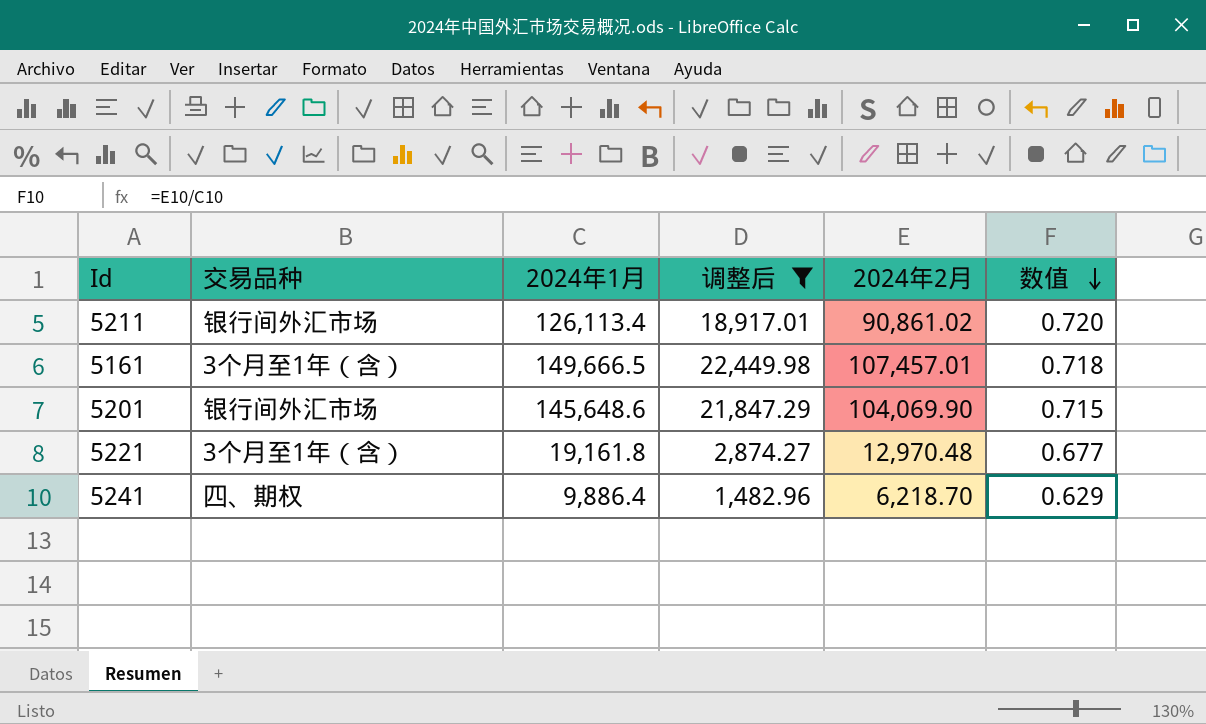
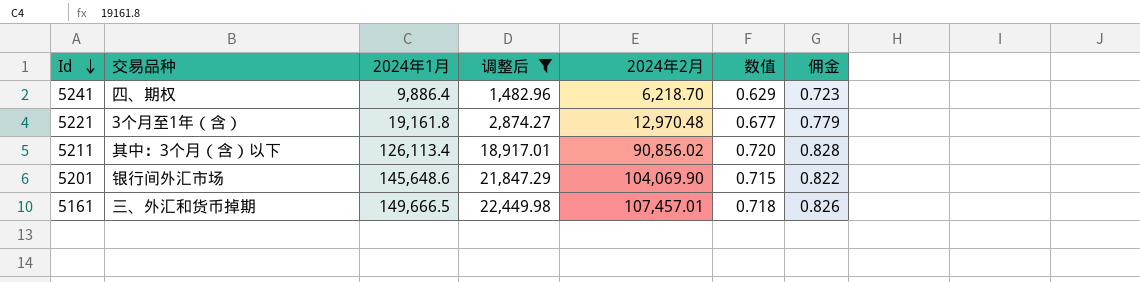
row order: 数值 descending -> Id descending
column 佣金 | formula: none -> [数值] * 1.15
5211 | 交易品种: 银行间外汇市场 -> 其中：3个月（含）以下
5211 | 2024年2月: 90,861.02 -> 90,856.02
5161 | 交易品种: 3个月至1年（含） -> 三、外汇和货币掉期

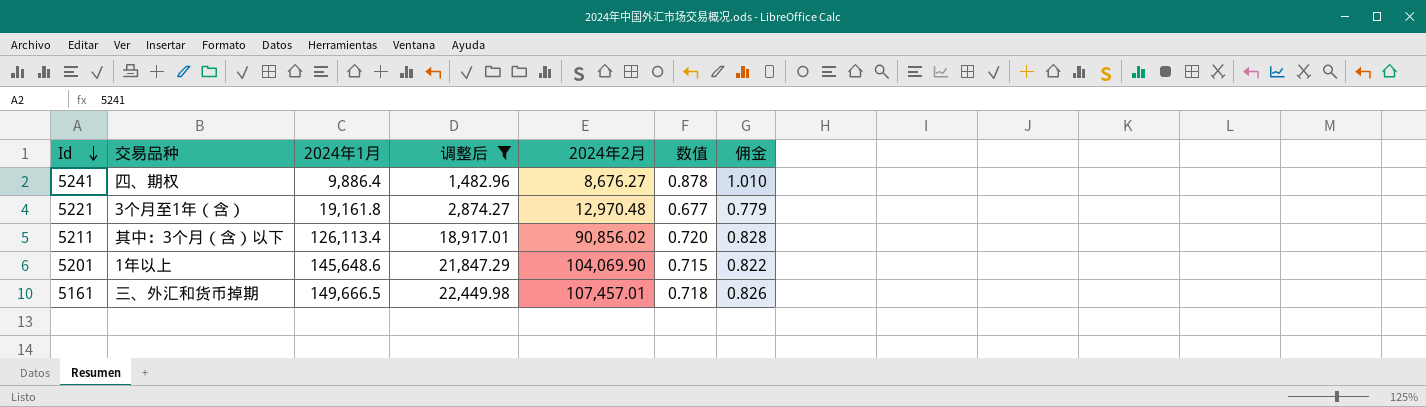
5241 | 2024年2月: 6,218.70 -> 8,676.27
5241 | 数值: 0.629 -> 0.878
5241 | 佣金: 0.723 -> 1.010
5201 | 交易品种: 银行间外汇市场 -> 1年以上

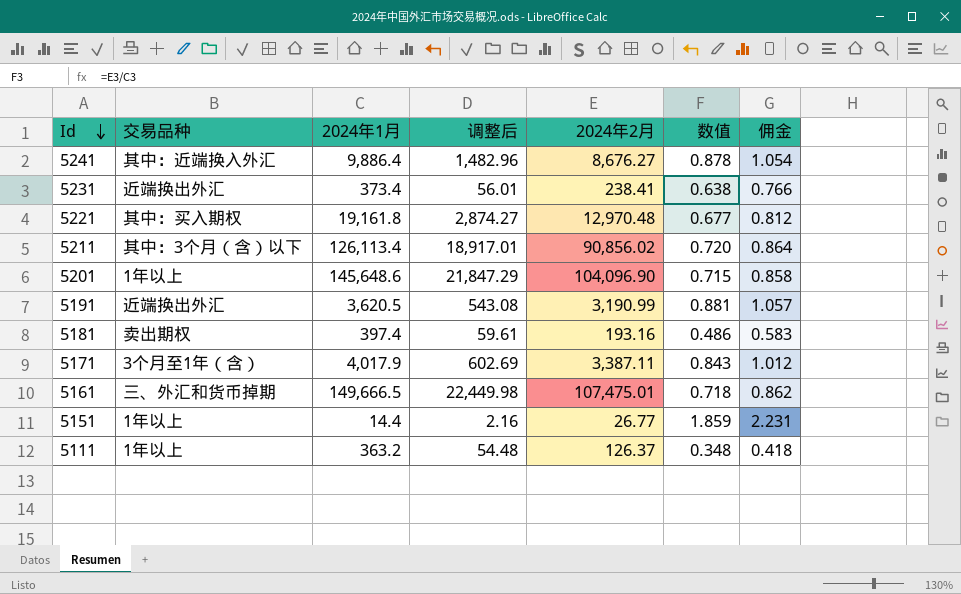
filter: 调整后 >= 1,482.96 -> none
column 佣金 | formula: [数值] * 1.15 -> [数值] * 1.2
5241 | 交易品种: 四、期权 -> 其中：近端换入外汇
5221 | 交易品种: 3个月至1年（含） -> 其中：买入期权
5201 | 2024年2月: 104,069.90 -> 104,096.90
5161 | 2024年2月: 107,457.01 -> 107,475.01

